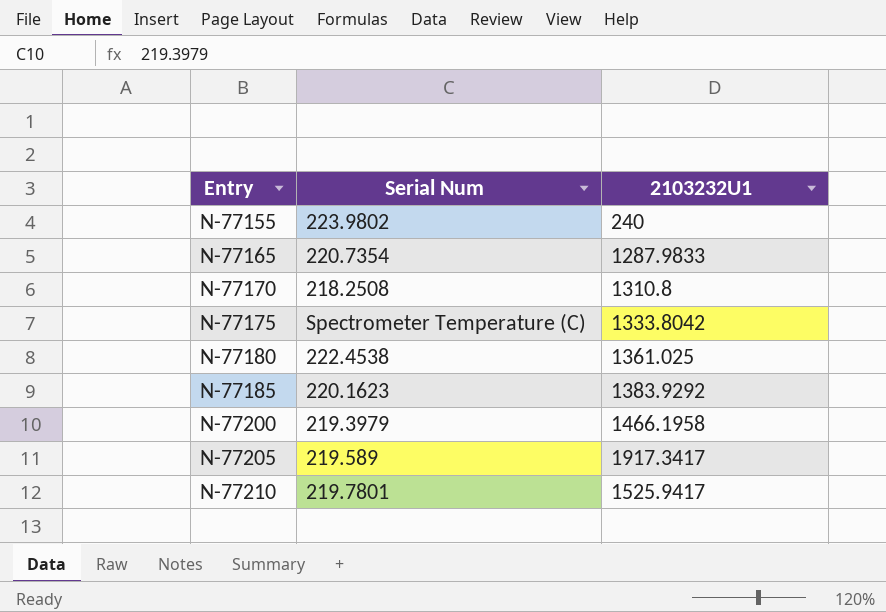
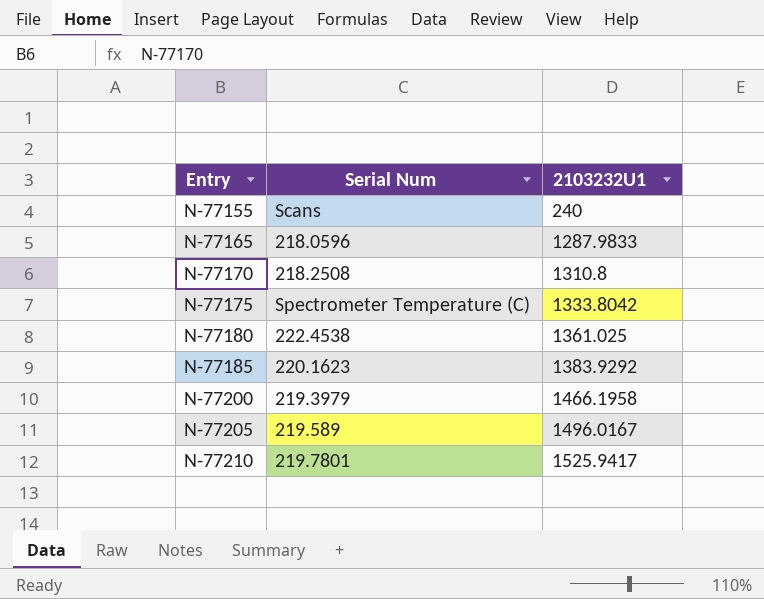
N-77155 | Serial Num: 223.9802 -> Scans
N-77165 | Serial Num: 220.7354 -> 218.0596
N-77205 | 2103232U1: 1917.3417 -> 1496.0167

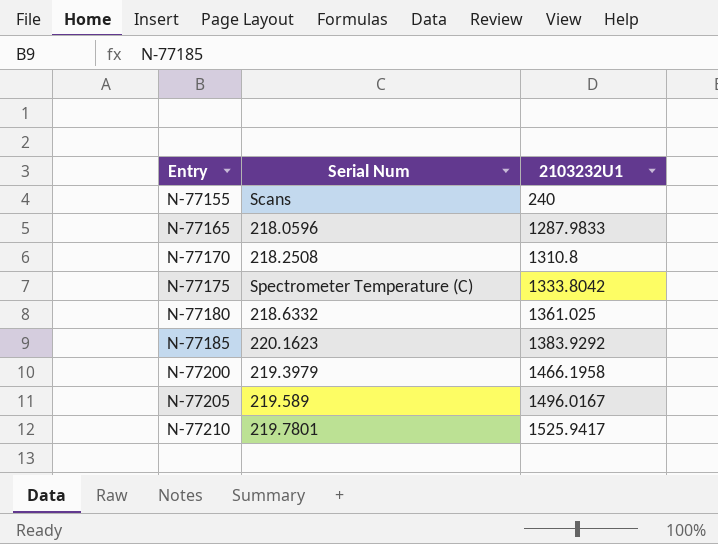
N-77180 | Serial Num: 222.4538 -> 218.6332

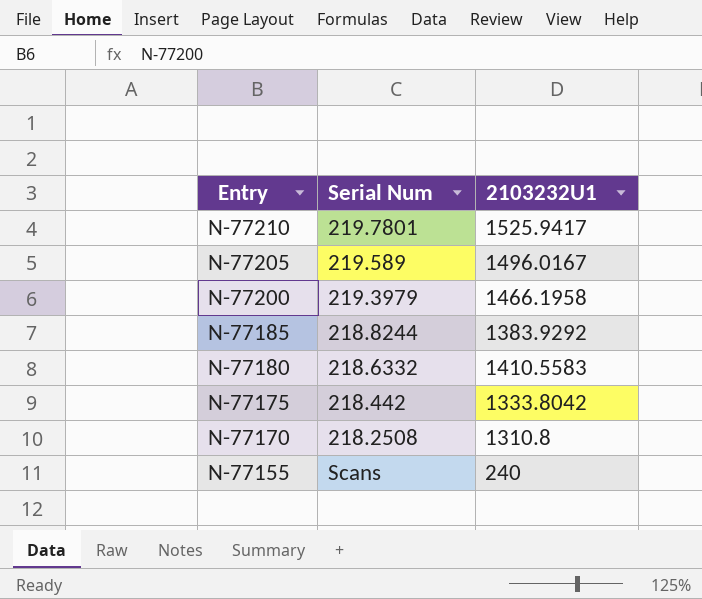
row order: Entry ascending -> Entry descending
row N-77165: 218.0596 | 1287.9833 -> none
N-77185 | Serial Num: 220.1623 -> 218.8244
N-77180 | 2103232U1: 1361.025 -> 1410.5583
N-77175 | Serial Num: Spectrometer Temperature (C) -> 218.442

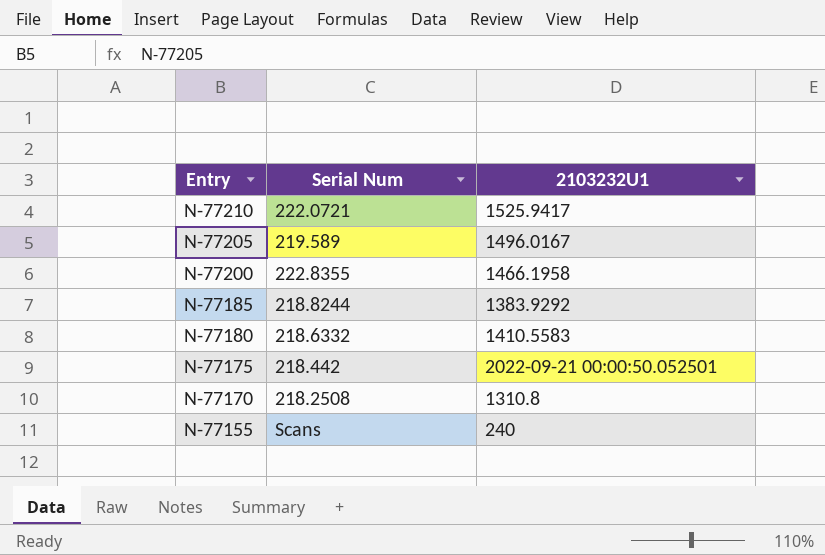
N-77210 | Serial Num: 219.7801 -> 222.0721
N-77200 | Serial Num: 219.3979 -> 222.8355
N-77175 | 2103232U1: 1333.8042 -> 2022-09-21 00:00:50.052501

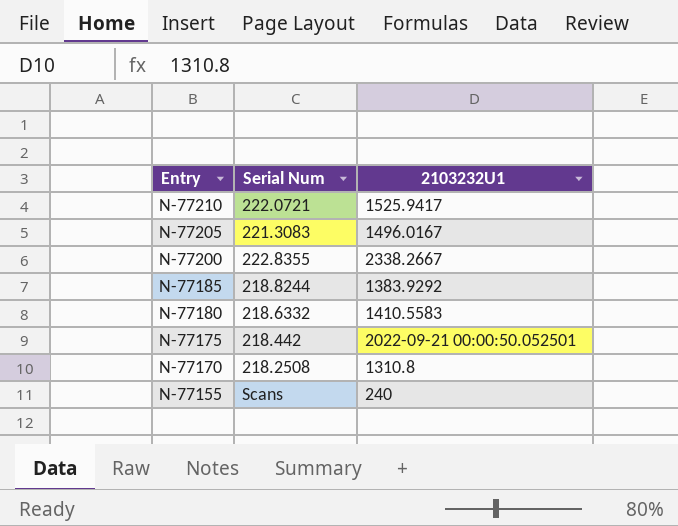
N-77205 | Serial Num: 219.589 -> 221.3083
N-77200 | 2103232U1: 1466.1958 -> 2338.2667

